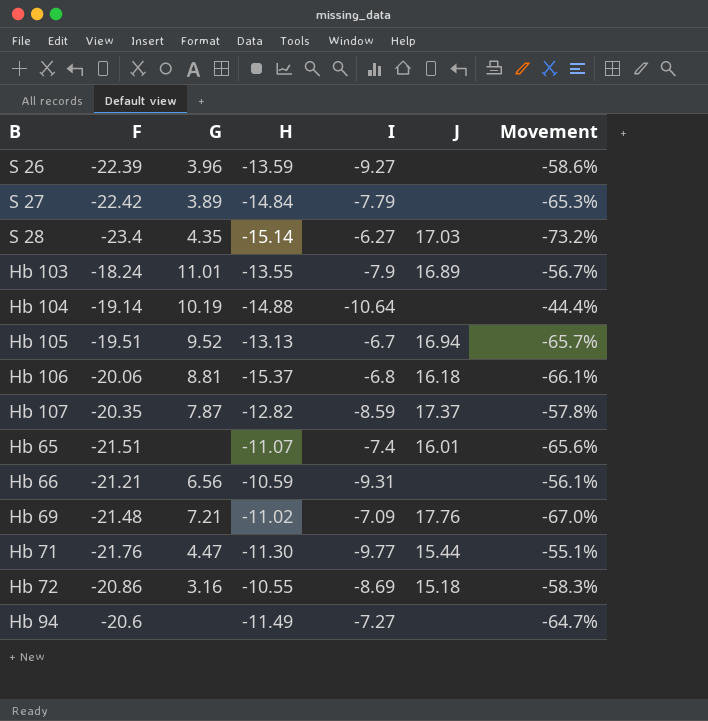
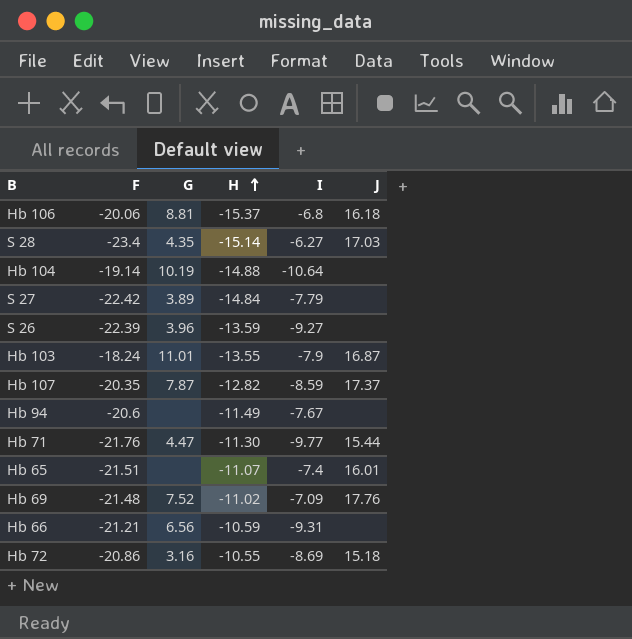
row order: none -> H ascending
column Movement | formula: ([I] - [F]) / [F] -> none
row Hb 105: -19.51 | 9.52 | -13.13 | -6.7 | 16.94 | -65.7% -> none
Hb 103 | J: 16.89 -> 16.87
Hb 94 | I: -7.27 -> -7.67
Hb 69 | G: 7.21 -> 7.52

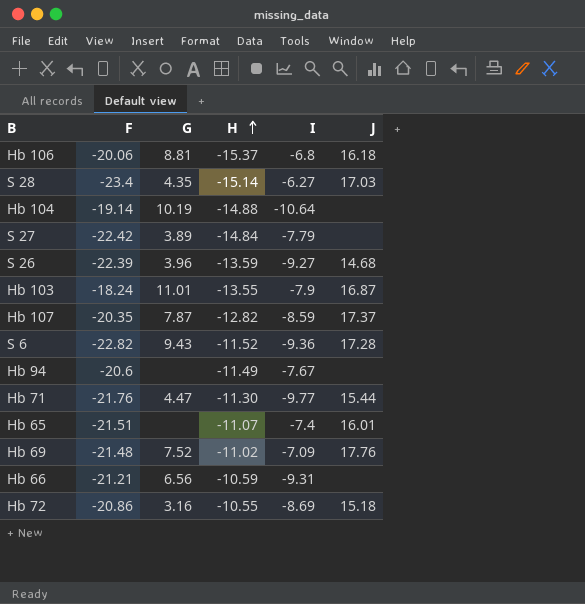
S 26 | J: none -> 14.68
row S 6: none -> -22.82 | 9.43 | -11.52 | -9.36 | 17.28

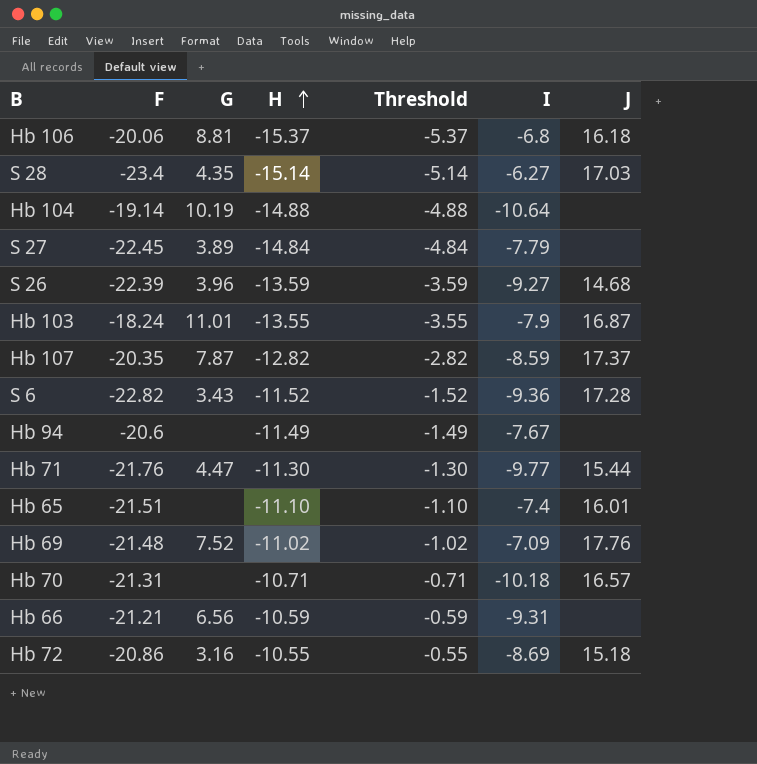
column Threshold | formula: none -> [H] + 10
S 27 | F: -22.42 -> -22.45
S 6 | G: 9.43 -> 3.43
Hb 65 | H: -11.07 -> -11.10
row Hb 70: none -> -21.31 | none | -10.71 | -0.71 | -10.18 | 16.57

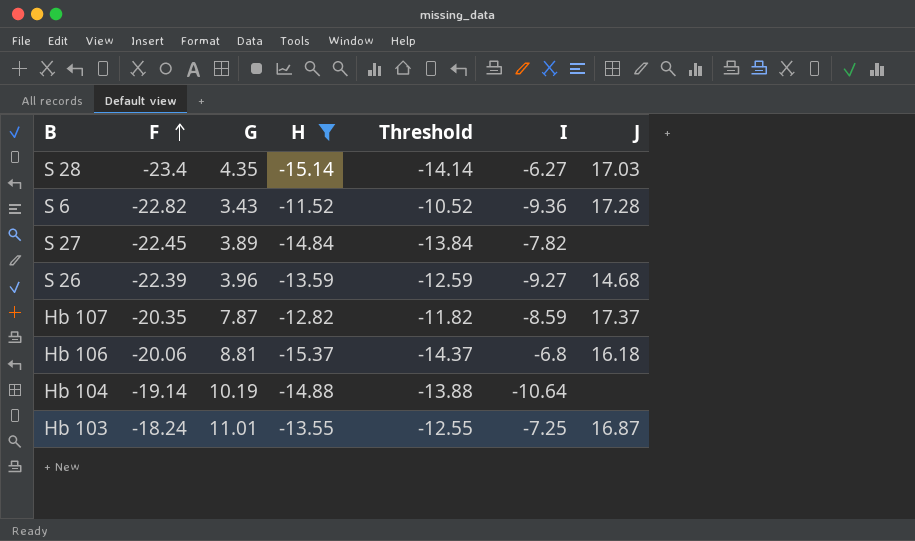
filter: none -> H <= -11.52
row order: H ascending -> F ascending
column Threshold | formula: [H] + 10 -> [H] + 1
S 27 | I: -7.79 -> -7.82
Hb 103 | I: -7.9 -> -7.25

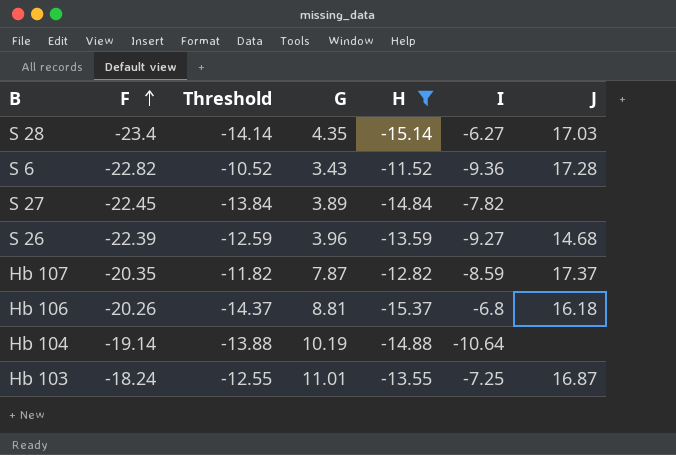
column Threshold | position: 5 -> 3
Hb 106 | F: -20.06 -> -20.26

